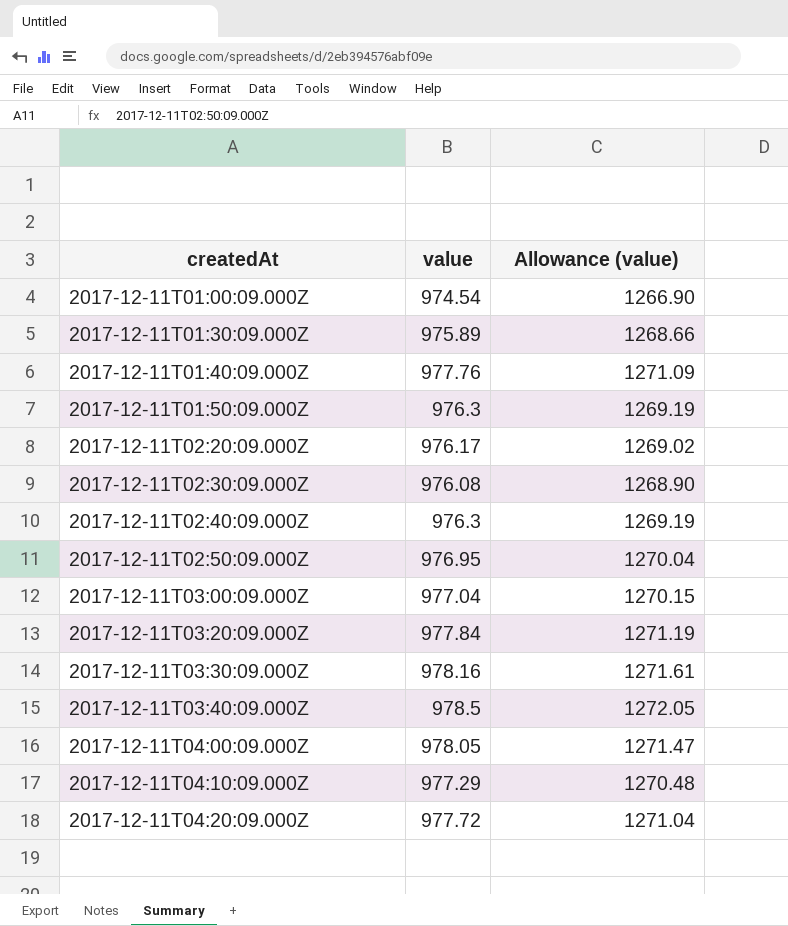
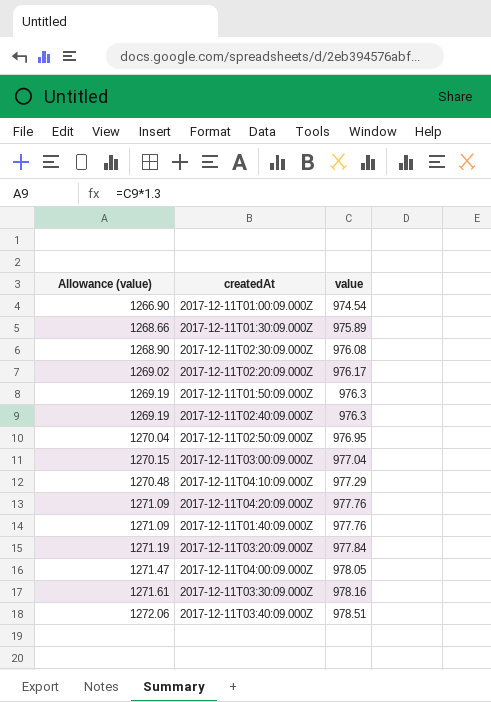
row order: createdAt ascending -> Allowance (value) ascending
column Allowance (value) | position: 3 -> 1
2017-12-11T04:20:09.000Z | Allowance (value): 1271.04 -> 1271.09
2017-12-11T04:20:09.000Z | value: 977.72 -> 977.76
2017-12-11T03:40:09.000Z | Allowance (value): 1272.05 -> 1272.06
2017-12-11T03:40:09.000Z | value: 978.5 -> 978.51

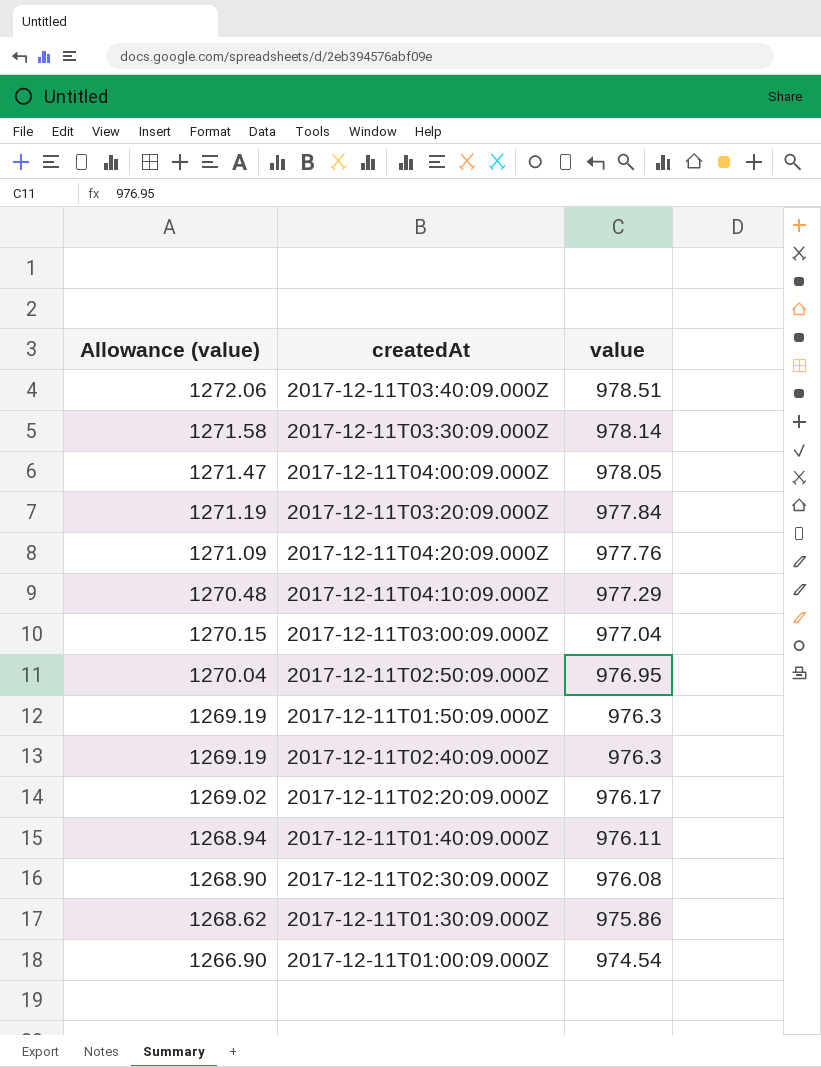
row order: Allowance (value) ascending -> Allowance (value) descending
2017-12-11T03:30:09.000Z | Allowance (value): 1271.61 -> 1271.58
2017-12-11T03:30:09.000Z | value: 978.16 -> 978.14
2017-12-11T01:40:09.000Z | Allowance (value): 1271.09 -> 1268.94
2017-12-11T01:40:09.000Z | value: 977.76 -> 976.11
2017-12-11T01:30:09.000Z | Allowance (value): 1268.66 -> 1268.62
2017-12-11T01:30:09.000Z | value: 975.89 -> 975.86

